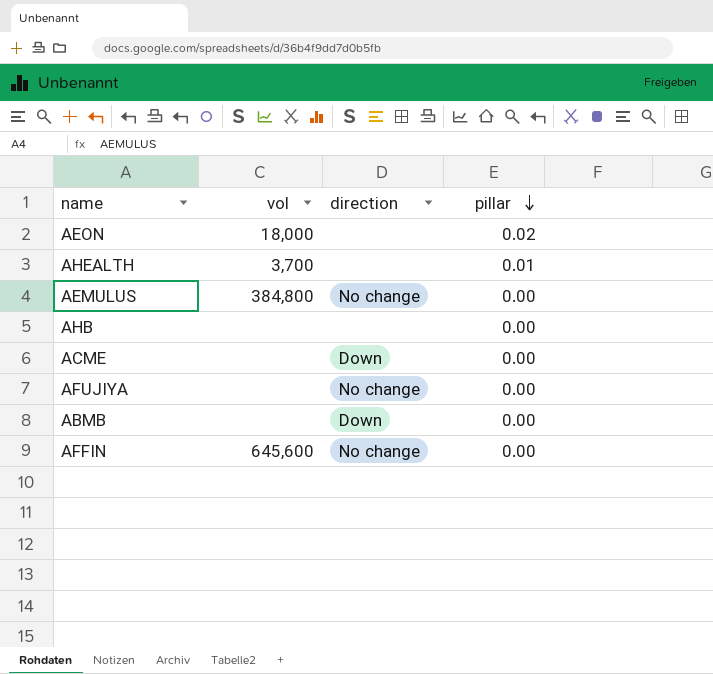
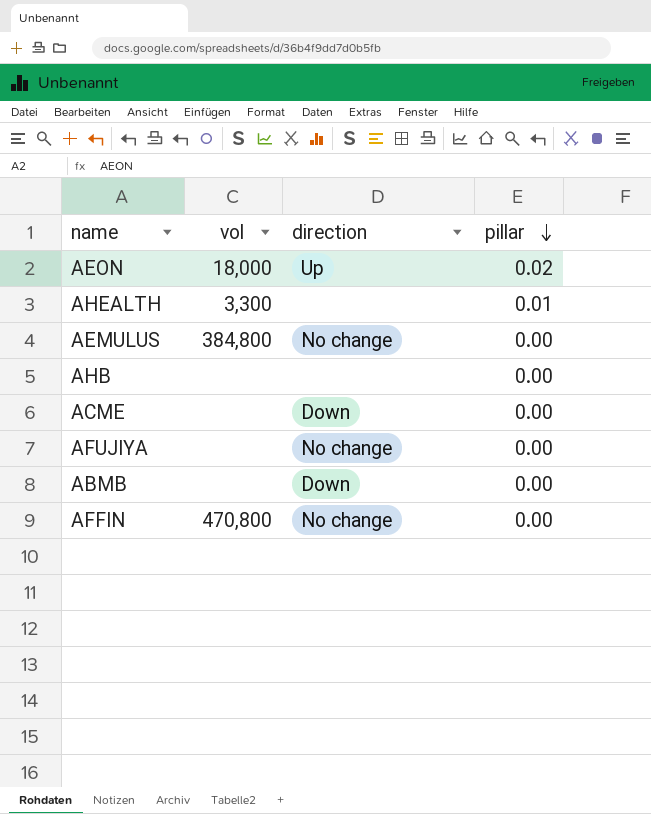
AEON | direction: none -> Up
AHEALTH | vol: 3,700 -> 3,300
AFFIN | vol: 645,600 -> 470,800

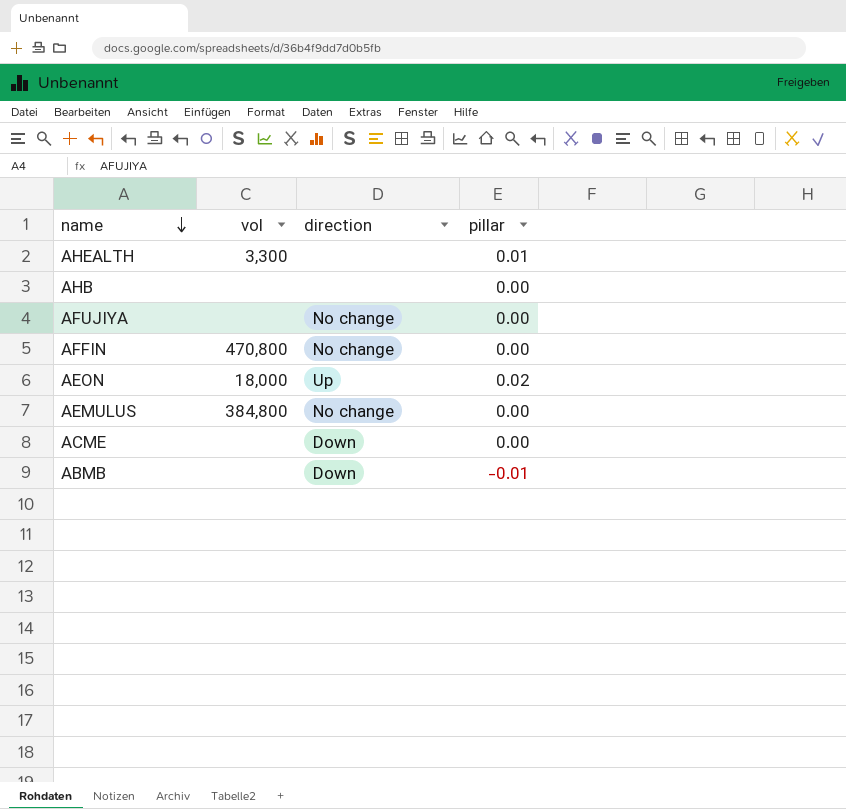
row order: pillar descending -> name descending
ABMB | pillar: 0.00 -> -0.01

